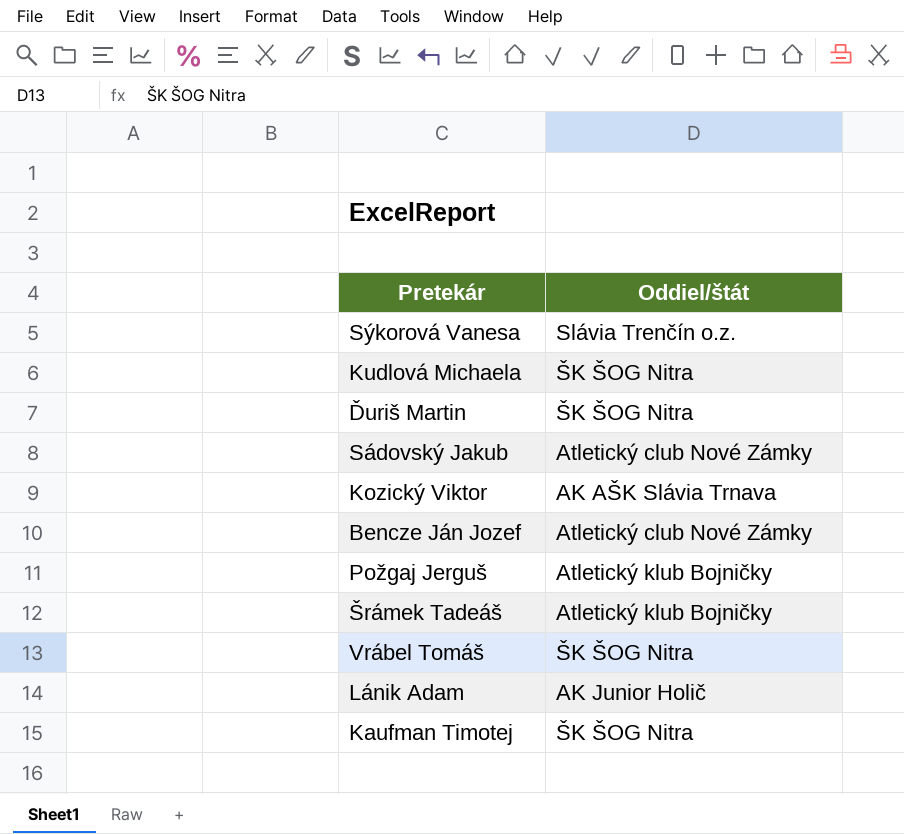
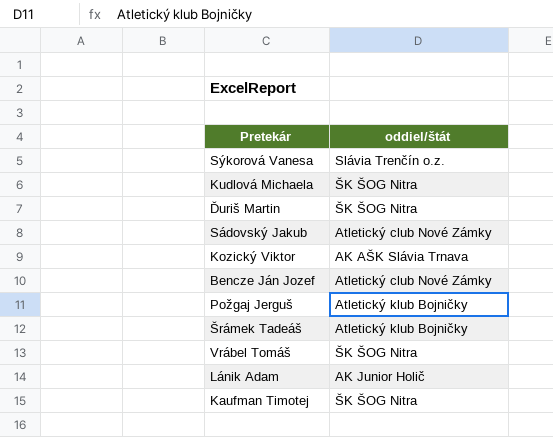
column name: Oddiel/štát -> oddiel/štát

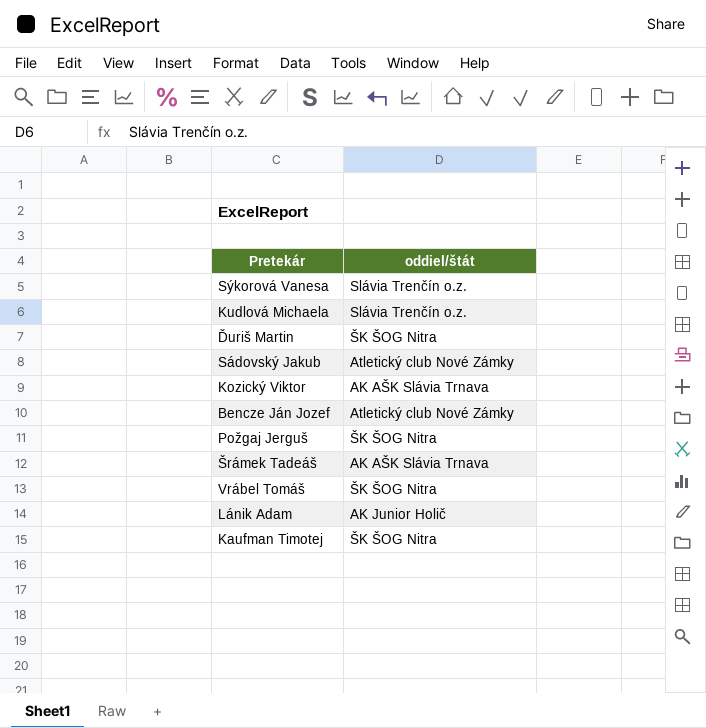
Kudlová Michaela | oddiel/štát: ŠK ŠOG Nitra -> Slávia Trenčín o.z.
Požgaj Jerguš | oddiel/štát: Atletický klub Bojničky -> ŠK ŠOG Nitra
Šrámek Tadeáš | oddiel/štát: Atletický klub Bojničky -> AK AŠK Slávia Trnava

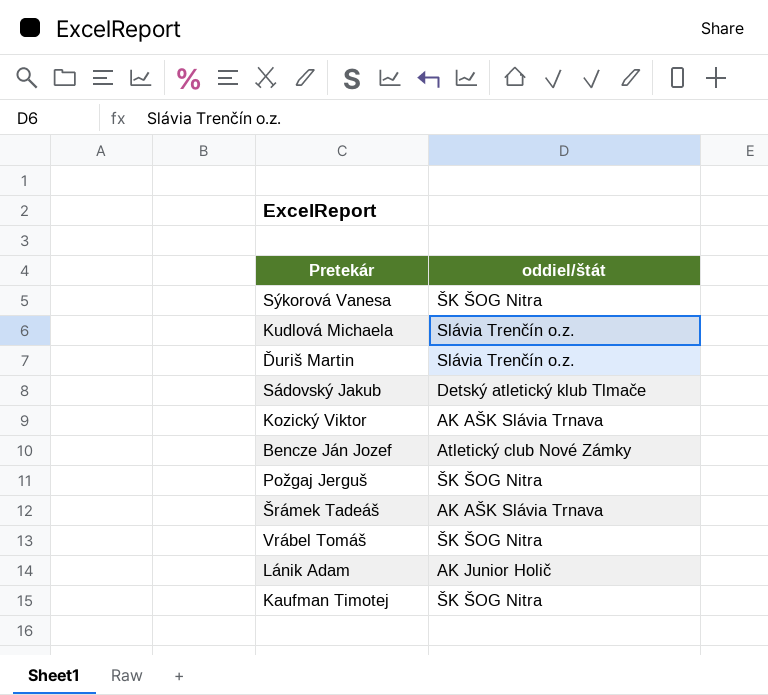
Sýkorová Vanesa | oddiel/štát: Slávia Trenčín o.z. -> ŠK ŠOG Nitra
Ďuriš Martin | oddiel/štát: ŠK ŠOG Nitra -> Slávia Trenčín o.z.
Sádovský Jakub | oddiel/štát: Atletický club Nové Zámky -> Detský atletický klub Tlmače

